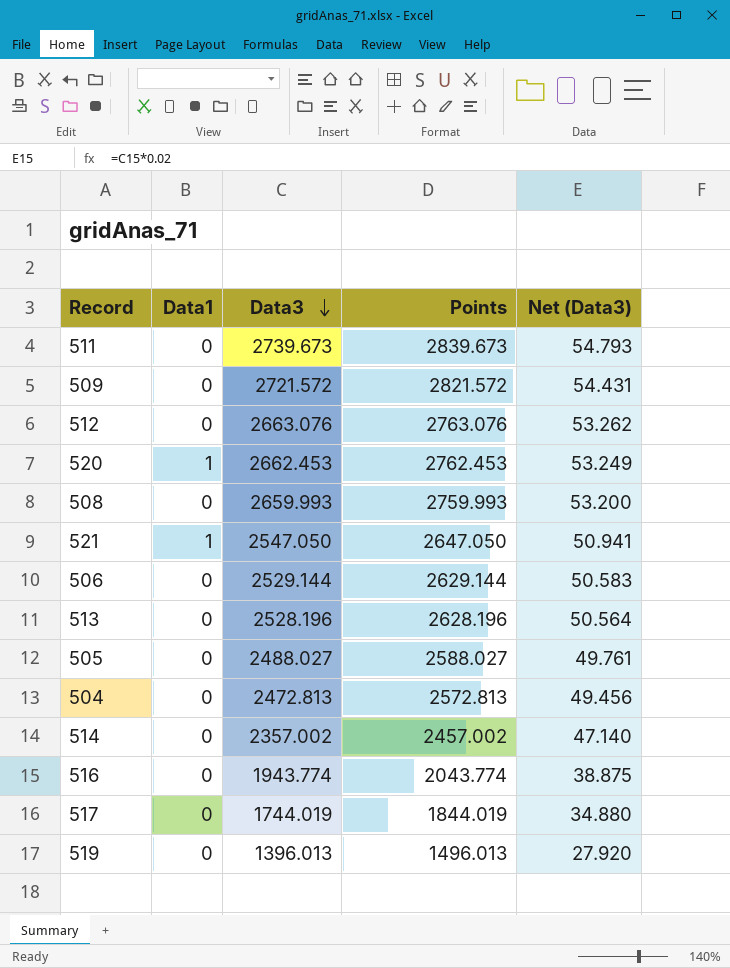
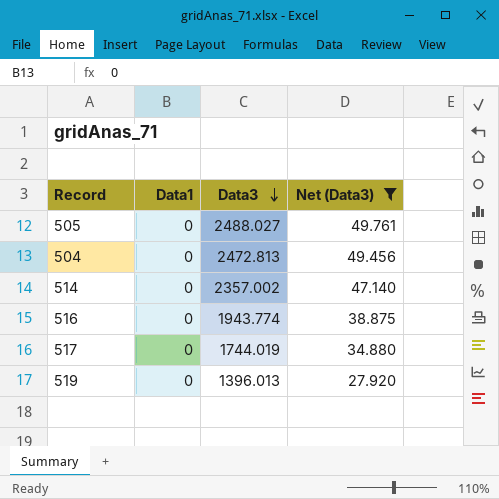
filter: none -> Net (Data3) <= 49.761
column Points | formula: [Data3] + 100 -> none

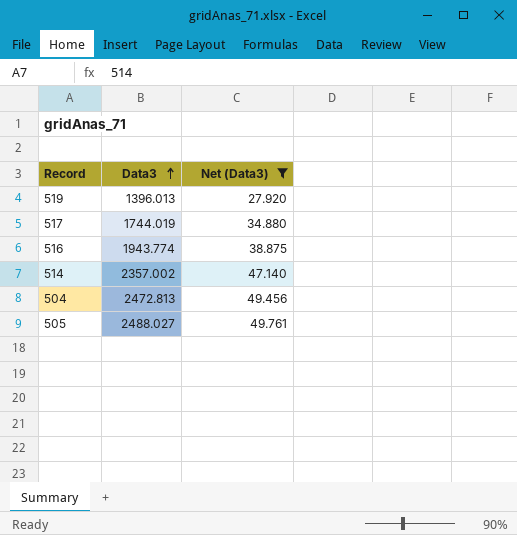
row order: Data3 descending -> Data3 ascending
column Data1 | position: 2 -> none

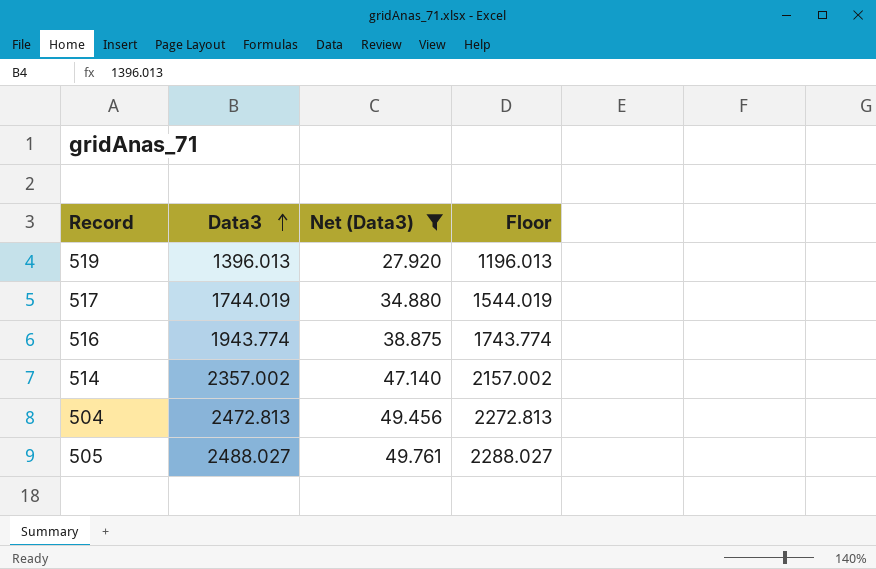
column Floor | formula: none -> [Data3] - 200

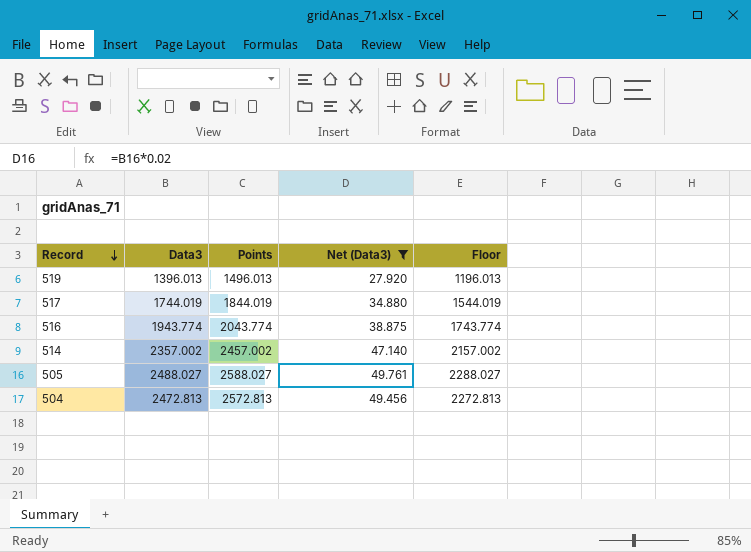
row order: Data3 ascending -> Record descending
column Points | formula: none -> [Data3] + 100

